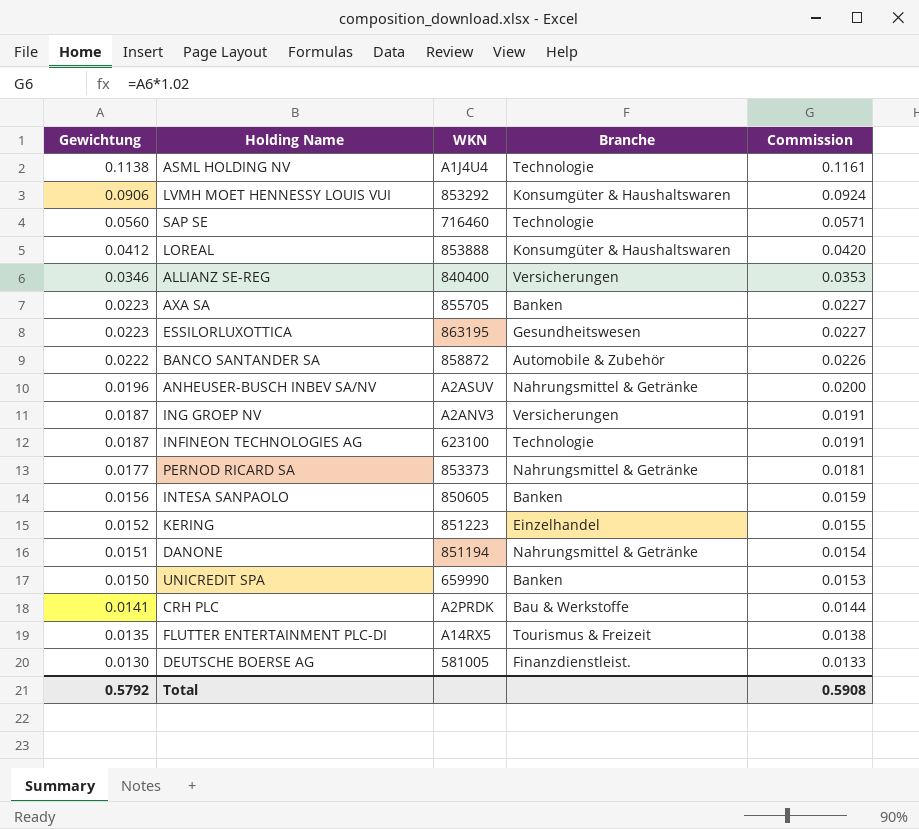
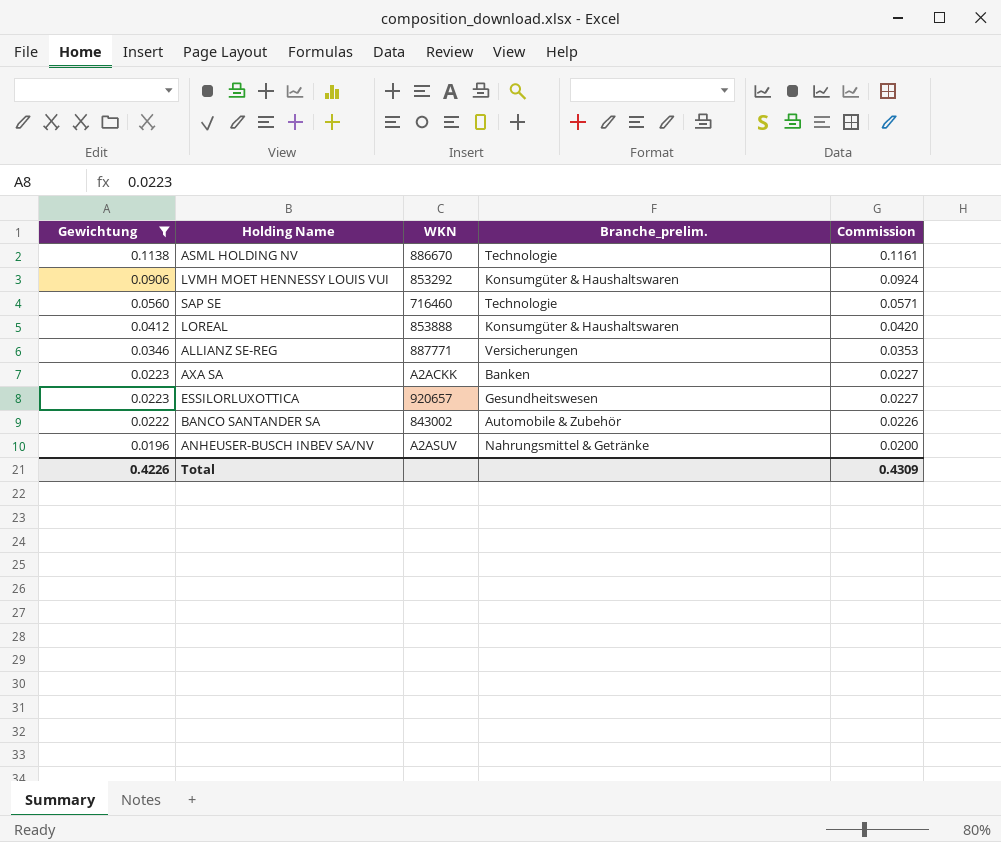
filter: none -> Gewichtung >= 0.0196
column name: Branche -> Branche_prelim.
ASML HOLDING NV | WKN: A1J4U4 -> 886670
ALLIANZ SE-REG | WKN: 840400 -> 887771
AXA SA | WKN: 855705 -> A2ACKK
ESSILORLUXOTTICA | WKN: 863195 -> 920657
BANCO SANTANDER SA | WKN: 858872 -> 843002
Total | Gewichtung: 0.5792 -> 0.4226
Total | Commission: 0.5908 -> 0.4309

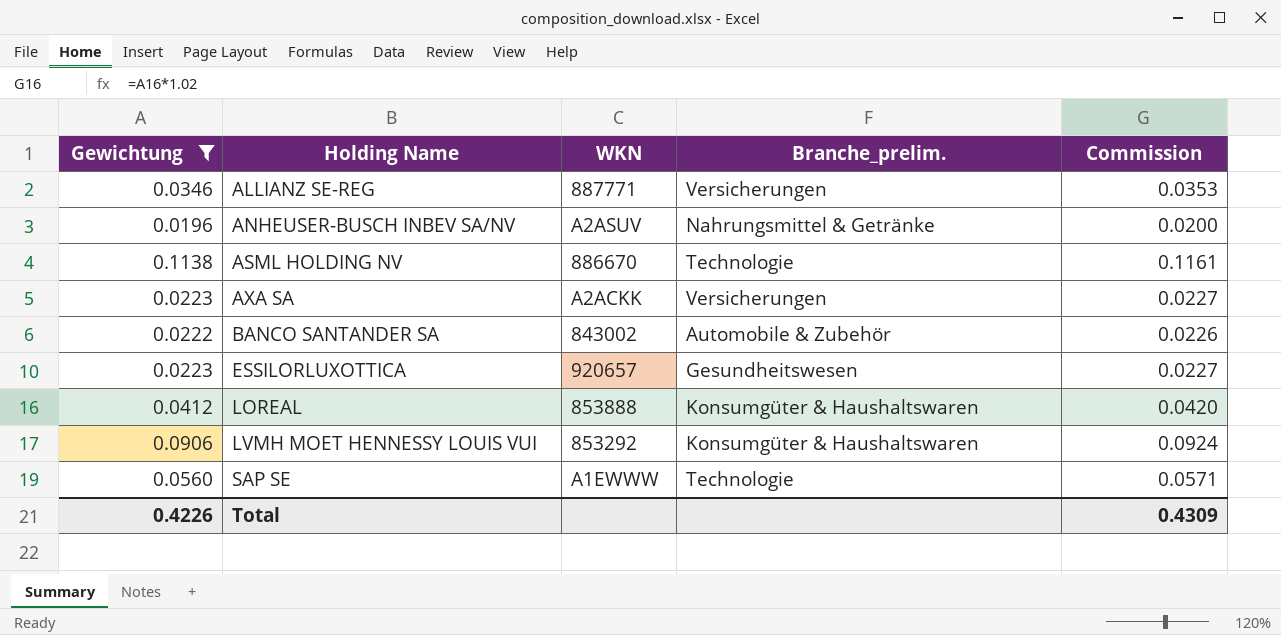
row order: Gewichtung descending -> Holding Name ascending
AXA SA | Branche_prelim.: Banken -> Versicherungen
SAP SE | WKN: 716460 -> A1EWWW

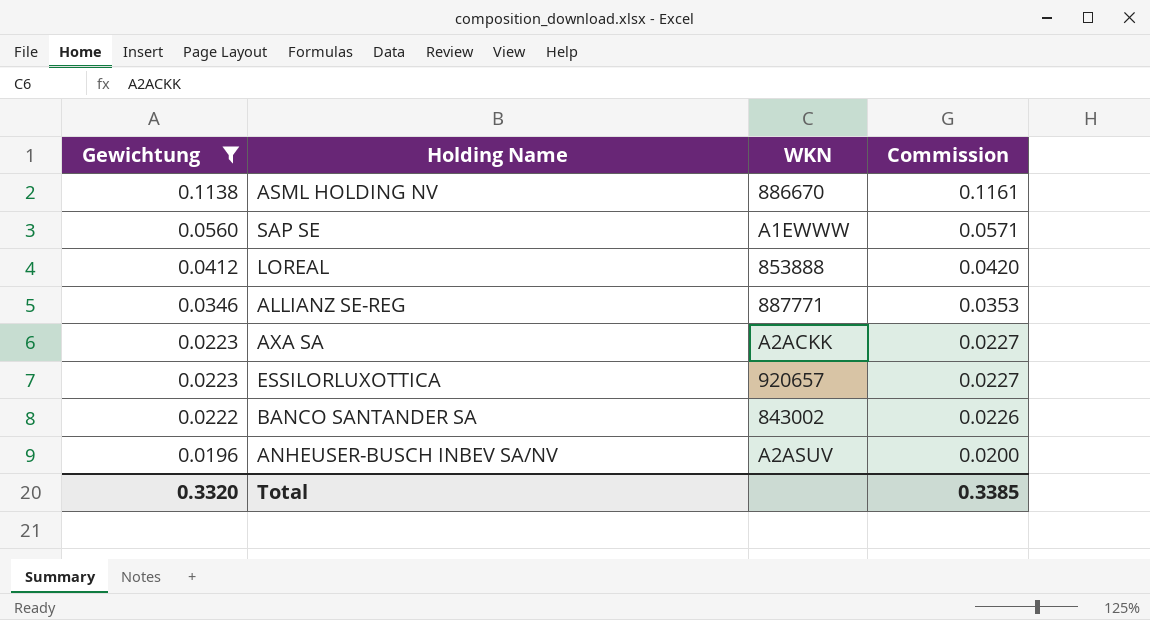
row order: Holding Name ascending -> Gewichtung descending
column Branche_prelim. | position: 4 -> none
row LVMH MOET HENNESSY LOUIS VUI: 0.0906 | 853292 | Konsumgüter & Haushaltswaren | 0.0924 -> none
Total | Gewichtung: 0.4226 -> 0.3320
Total | Commission: 0.4309 -> 0.3385

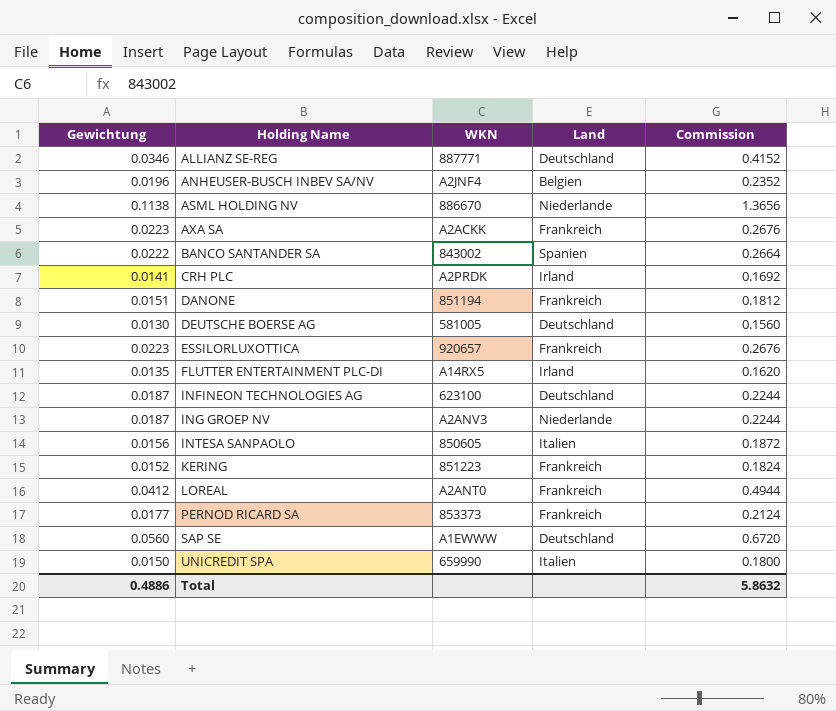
filter: Gewichtung >= 0.0196 -> none
row order: Gewichtung descending -> Holding Name ascending
column Land | position: none -> 4
column Commission | formula: [Gewichtung] * 1.02 -> [Gewichtung] * 12
ANHEUSER-BUSCH INBEV SA/NV | WKN: A2ASUV -> A2JNF4
LOREAL | WKN: 853888 -> A2ANT0
Total | Gewichtung: 0.3320 -> 0.4886
Total | Commission: 0.3385 -> 5.8632

